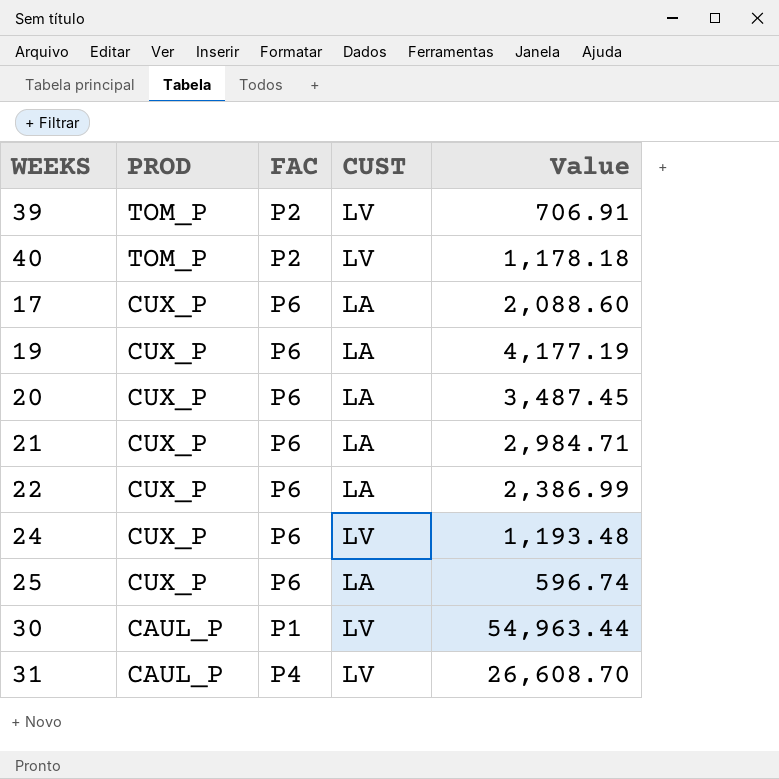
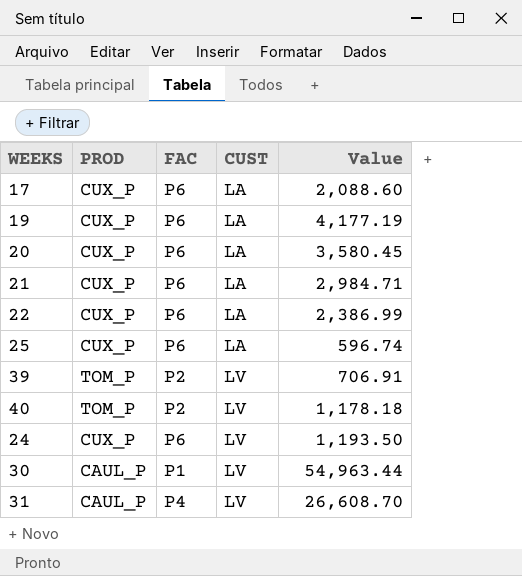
row order: PROD descending -> CUST ascending
20 | Value: 3,487.45 -> 3,580.45
24 | Value: 1,193.48 -> 1,193.50

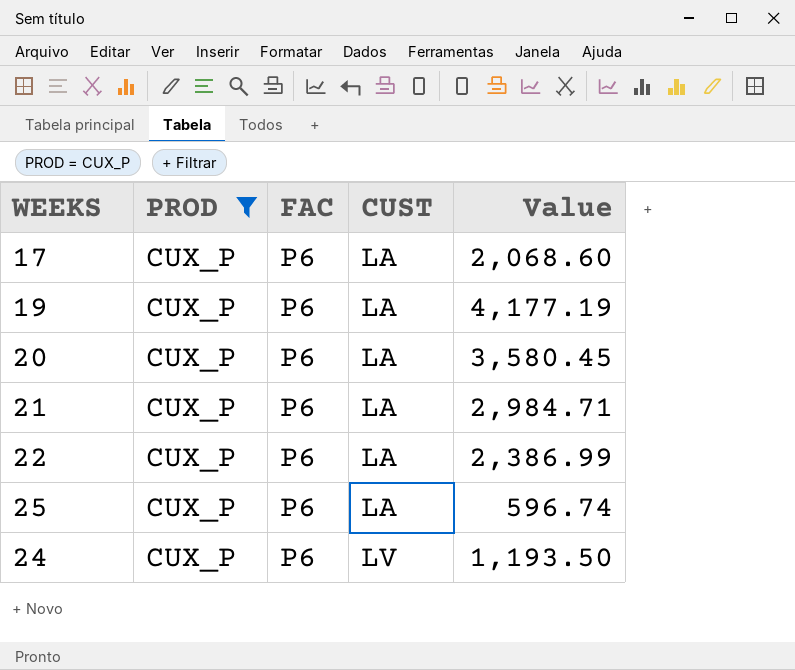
filter: none -> PROD = CUX_P
17 | Value: 2,088.60 -> 2,068.60

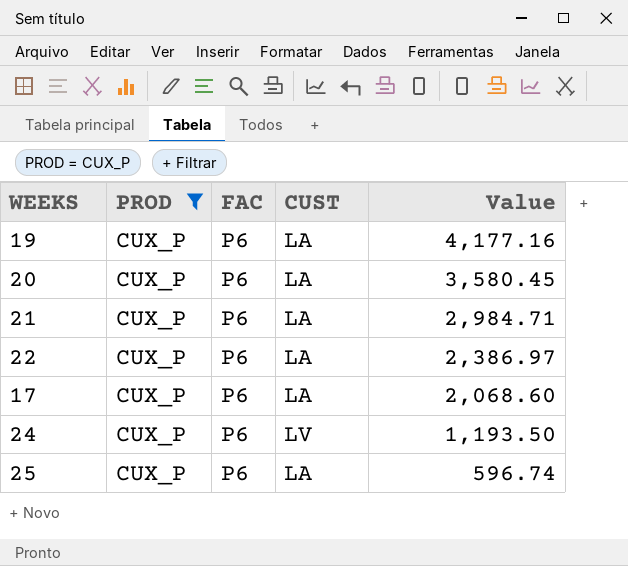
row order: CUST ascending -> Value descending
19 | Value: 4,177.19 -> 4,177.16
22 | Value: 2,386.99 -> 2,386.97

